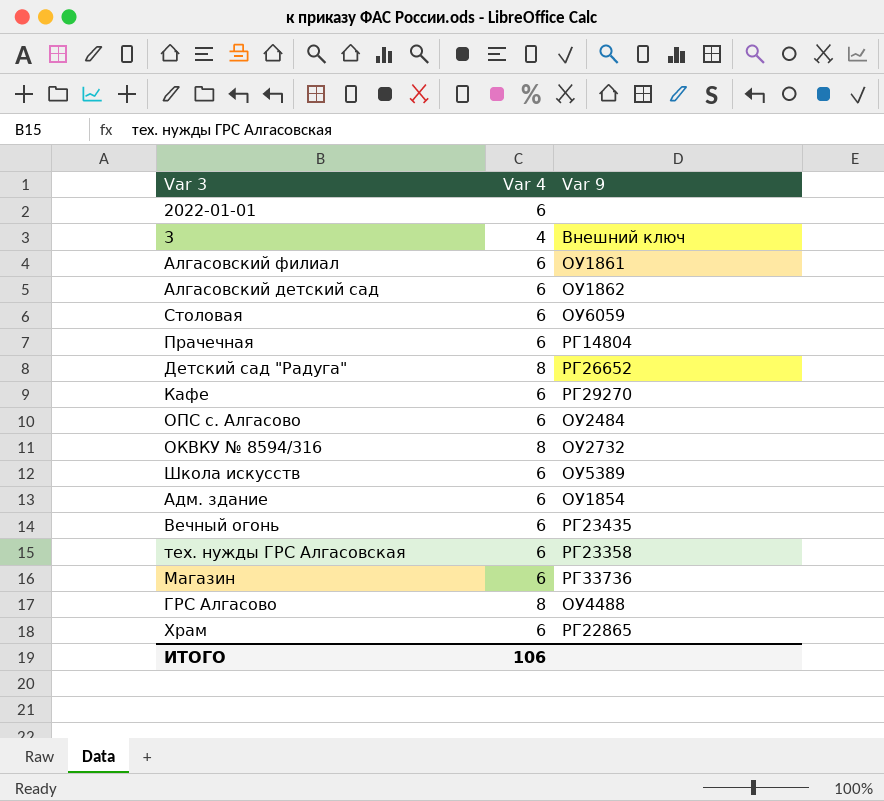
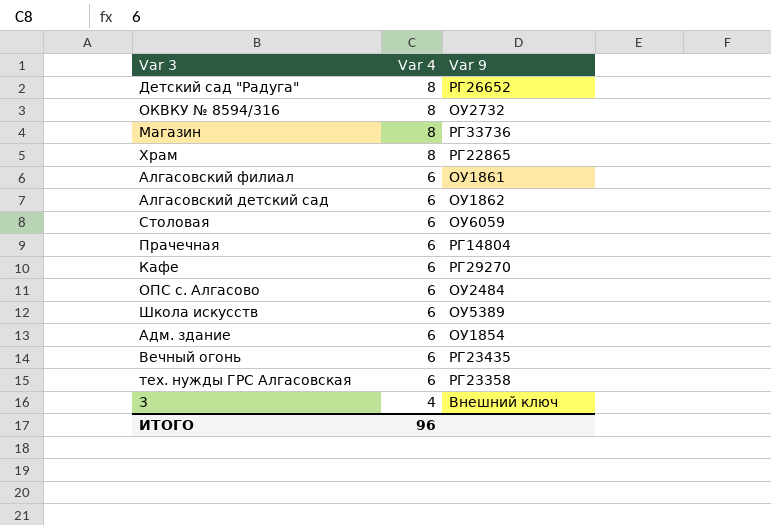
row order: none -> Var 4 descending
row 2022-01-01: 6 | none -> none
row ГРС Алгасово: 8 | ОУ4488 -> none
Магазин | Var 4: 6 -> 8
Храм | Var 4: 6 -> 8
ИТОГО | Var 4: 106 -> 96

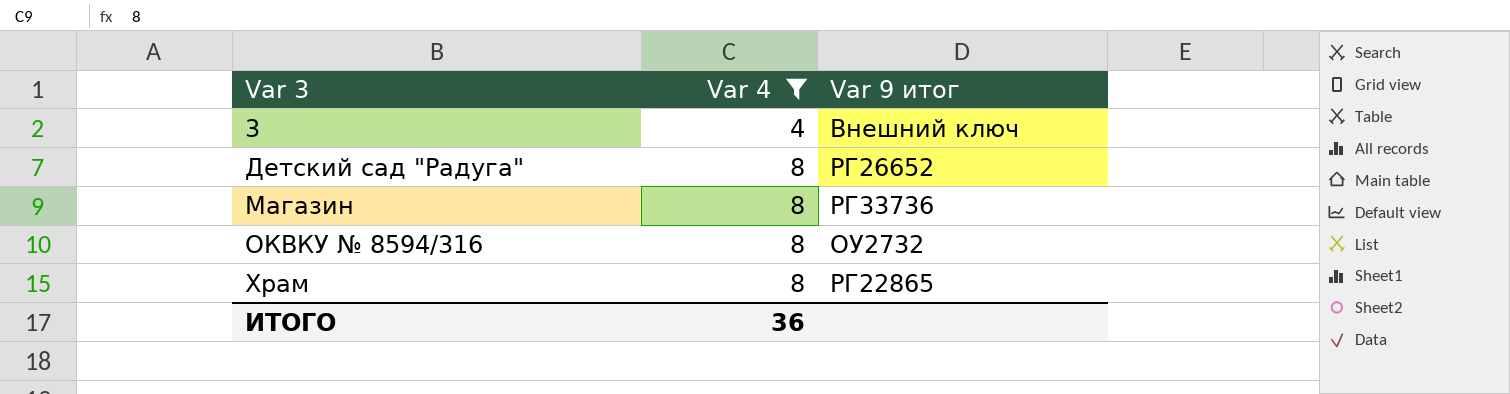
filter: none -> Var 4 != 6
row order: Var 4 descending -> Var 3 ascending
column name: Var 9 -> Var 9 итог
ИТОГО | Var 4: 96 -> 36

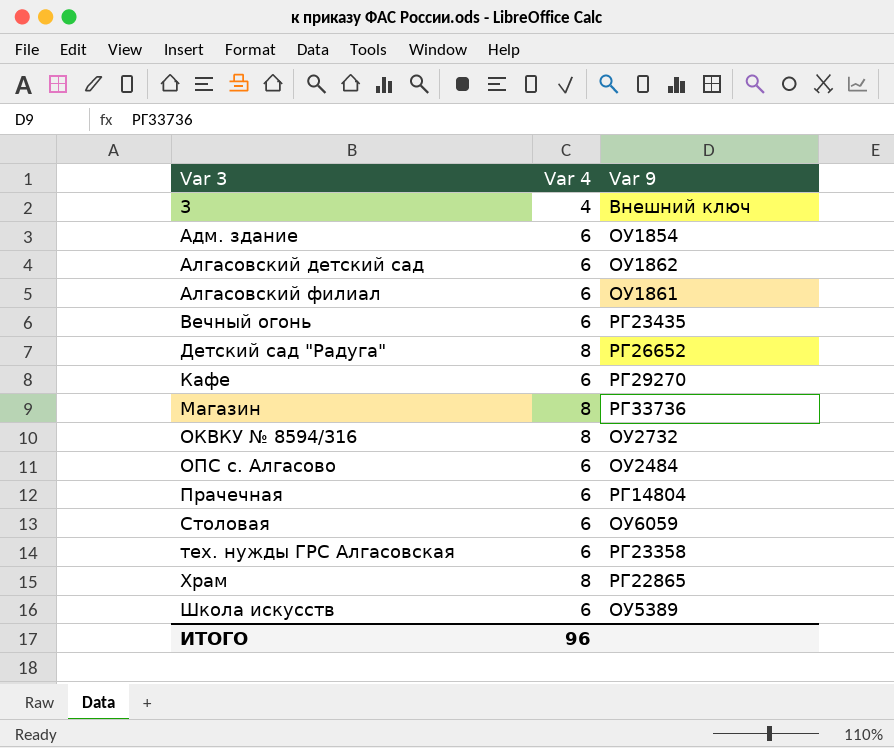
filter: Var 4 != 6 -> none
column name: Var 9 итог -> Var 9
ИТОГО | Var 4: 36 -> 96

